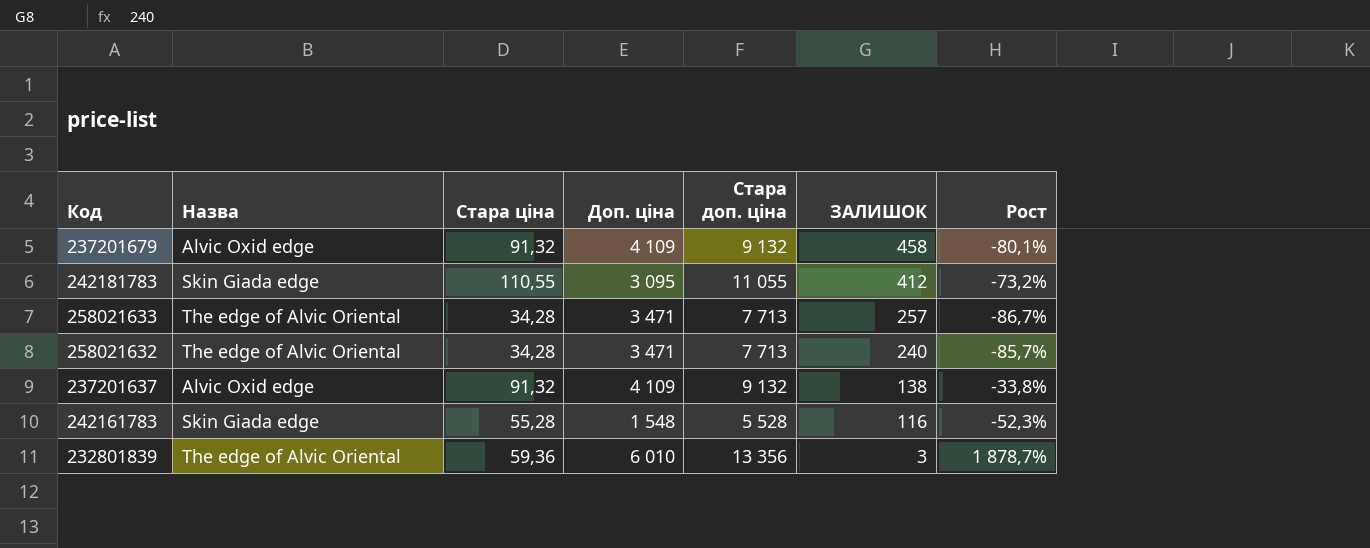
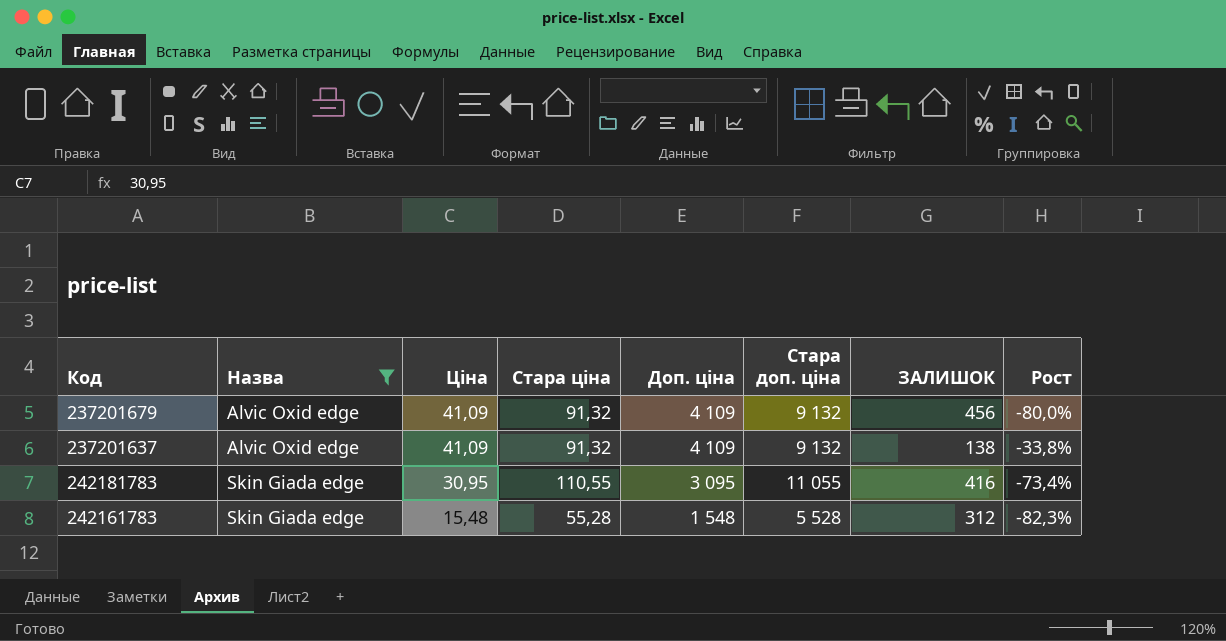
filter: none -> Назва != The edge of Alvic Oriental
row order: ЗАЛИШОК descending -> Назва ascending
column Ціна | position: none -> 3
237201679 | ЗАЛИШОК: 458 -> 456
237201679 | Рост: -80,1% -> -80,0%
242181783 | ЗАЛИШОК: 412 -> 416
242181783 | Рост: -73,2% -> -73,4%
242161783 | ЗАЛИШОК: 116 -> 312
242161783 | Рост: -52,3% -> -82,3%

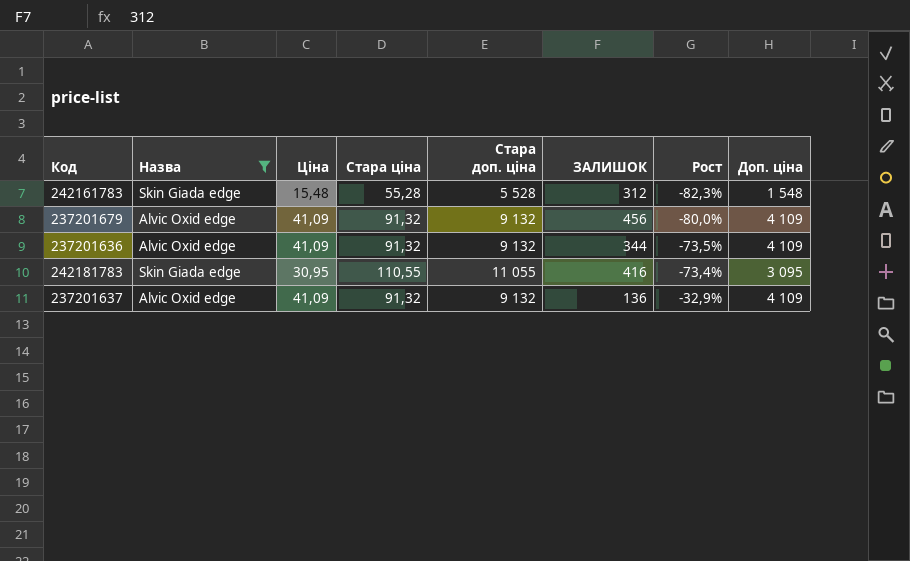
row order: Назва ascending -> Рост ascending
column Доп. ціна | position: 5 -> 8
row 237201636: none -> Alvic Oxid edge | 41,09 | 91,32 | 9 132 | 344 | -73,5% | 4 109
237201637 | ЗАЛИШОК: 138 -> 136
237201637 | Рост: -33,8% -> -32,9%

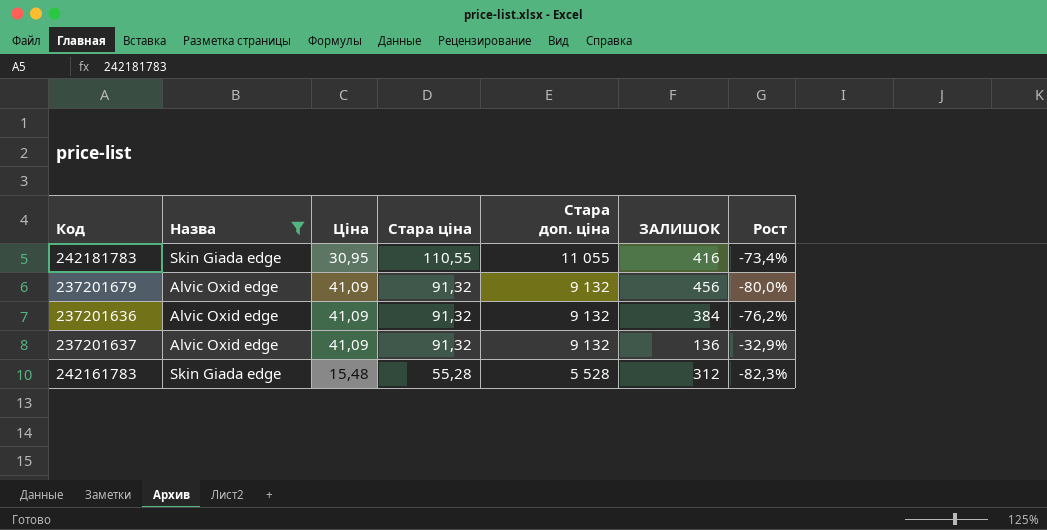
row order: Рост ascending -> Стара ціна descending
column Доп. ціна | position: 8 -> none
237201636 | ЗАЛИШОК: 344 -> 384
237201636 | Рост: -73,5% -> -76,2%

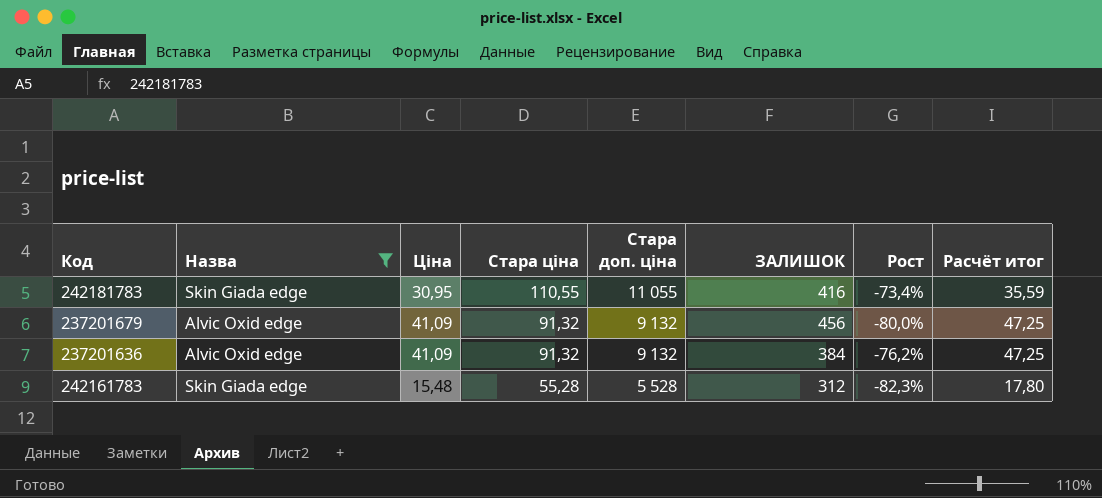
column Расчёт итог | formula: none -> [Ціна] * 1,15
row 237201637: Alvic Oxid edge | 41,09 | 91,32 | 9 132 | 136 | -32,9% -> none

